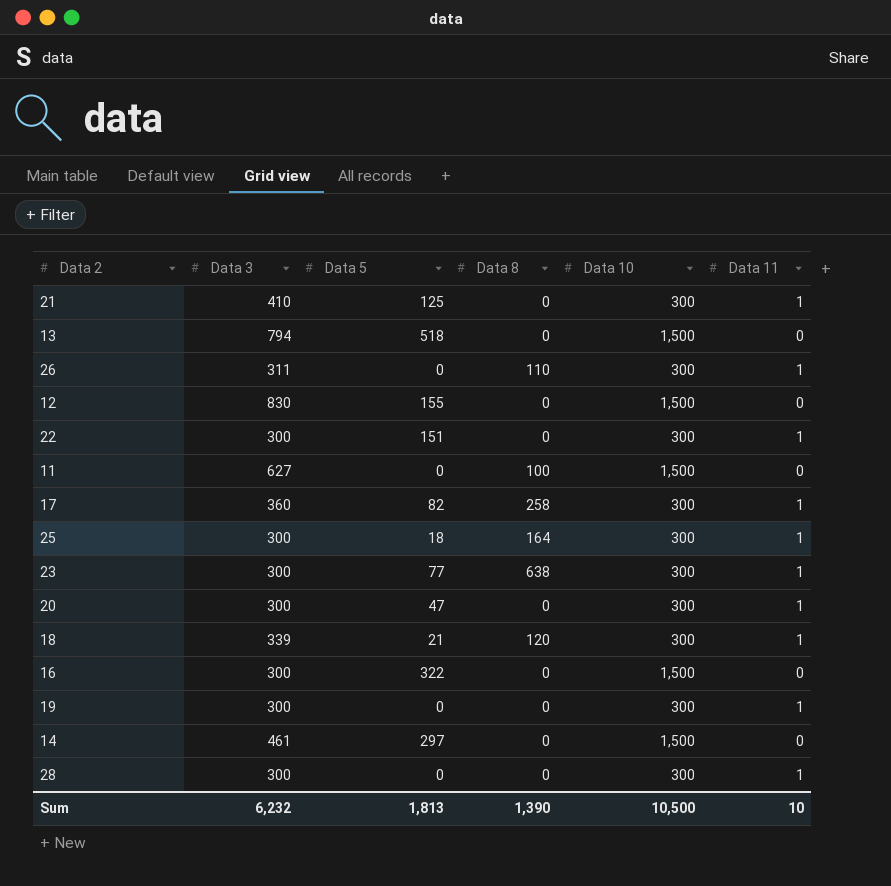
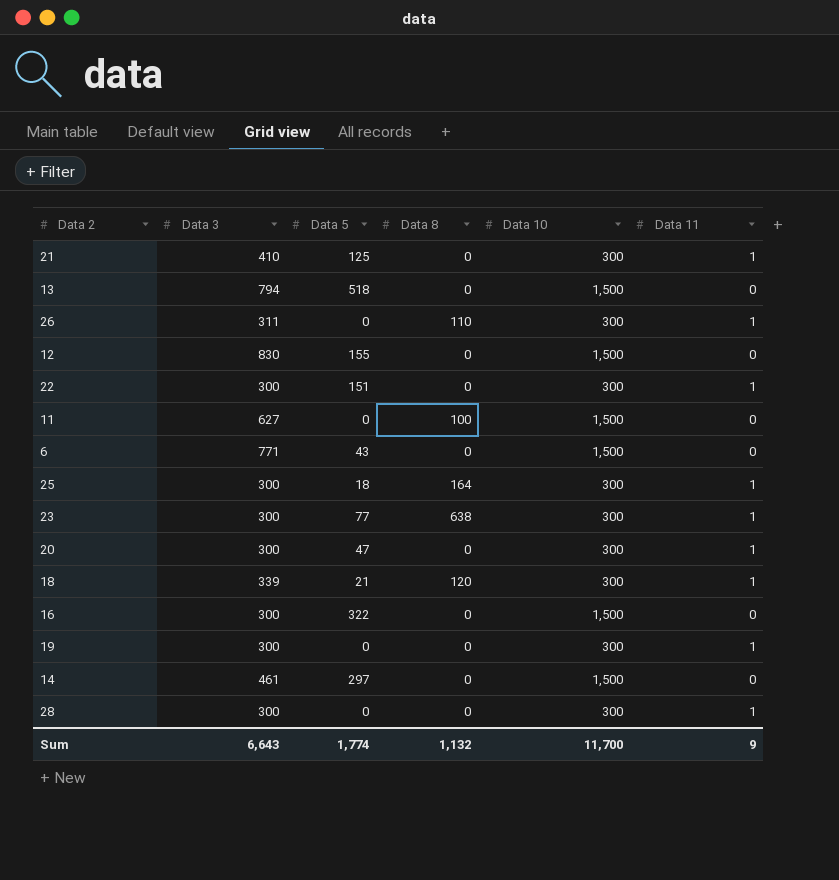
row 17: 360 | 82 | 258 | 300 | 1 -> none
row 6: none -> 771 | 43 | 0 | 1,500 | 0
Sum | Data 3: 6,232 -> 6,643
Sum | Data 5: 1,813 -> 1,774
Sum | Data 8: 1,390 -> 1,132
Sum | Data 10: 10,500 -> 11,700
Sum | Data 11: 10 -> 9

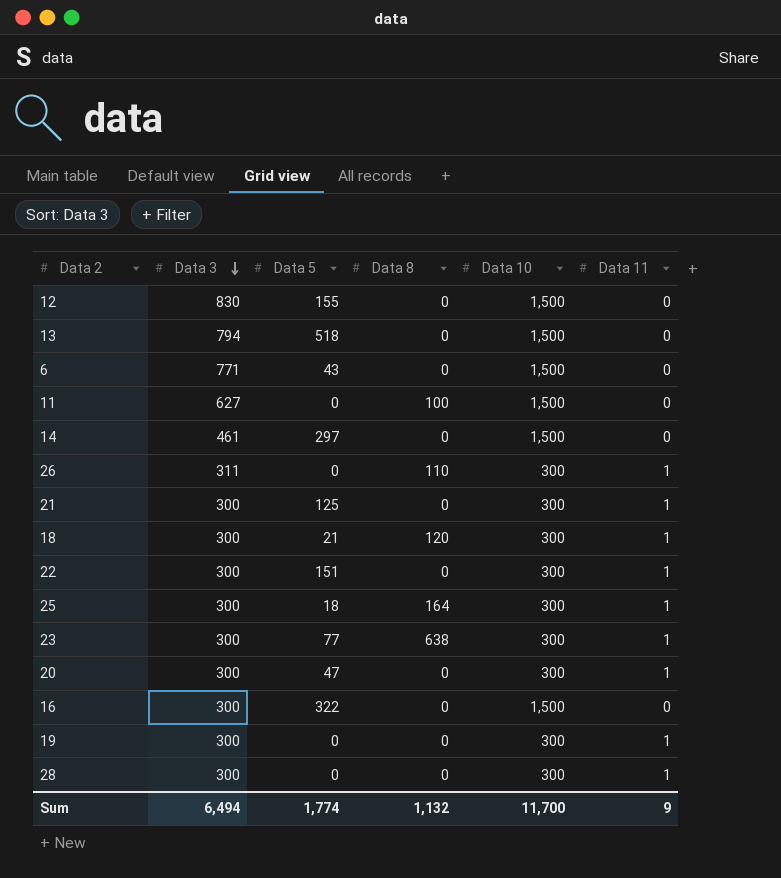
row order: none -> Data 3 descending
21 | Data 3: 410 -> 300
18 | Data 3: 339 -> 300
Sum | Data 3: 6,643 -> 6,494

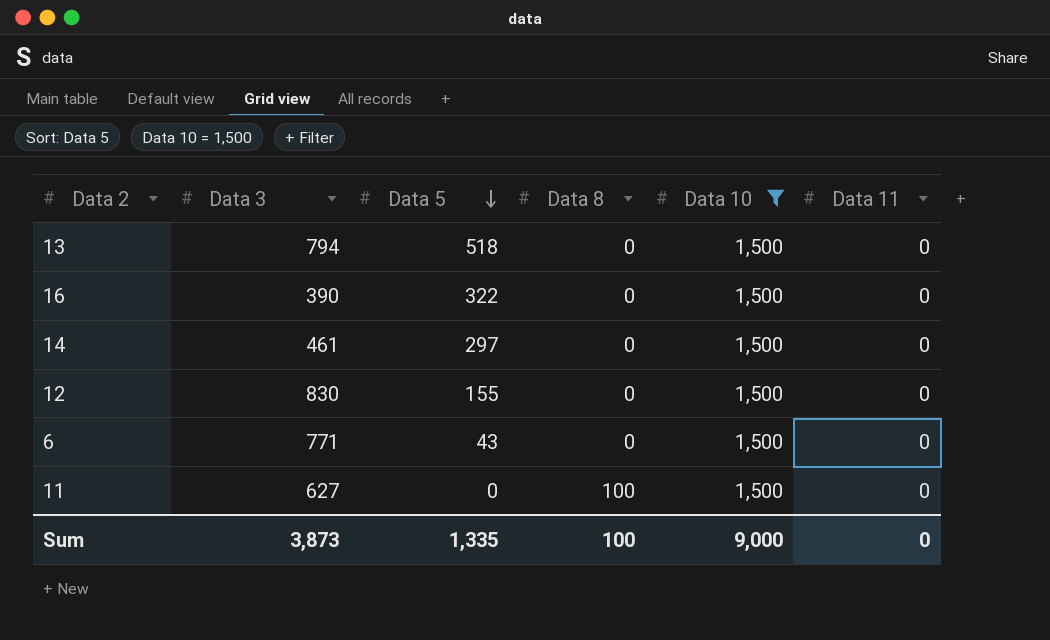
filter: none -> Data 10 = 1,500
row order: Data 3 descending -> Data 5 descending
16 | Data 3: 300 -> 390
Sum | Data 3: 6,494 -> 3,873
Sum | Data 5: 1,774 -> 1,335
Sum | Data 8: 1,132 -> 100
Sum | Data 10: 11,700 -> 9,000
Sum | Data 11: 9 -> 0

